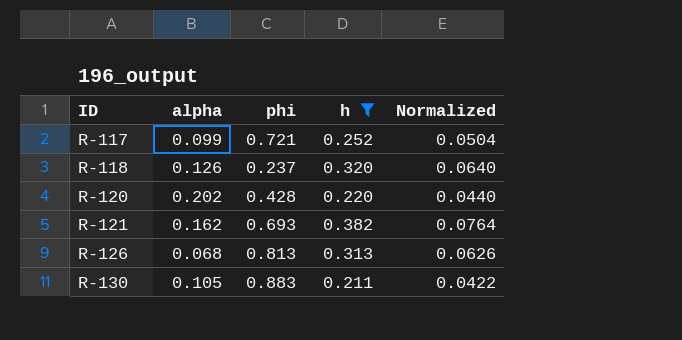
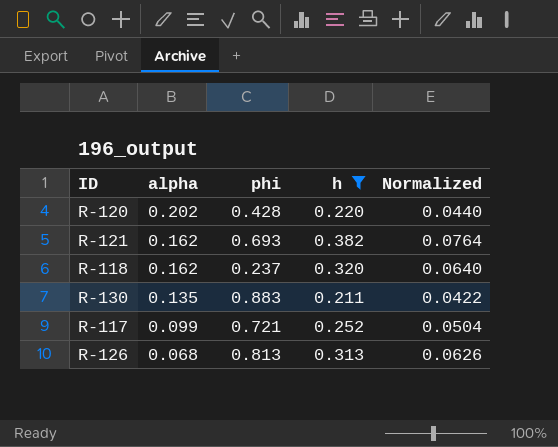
row order: ID ascending -> alpha descending
R-118 | alpha: 0.126 -> 0.162
R-130 | alpha: 0.105 -> 0.135

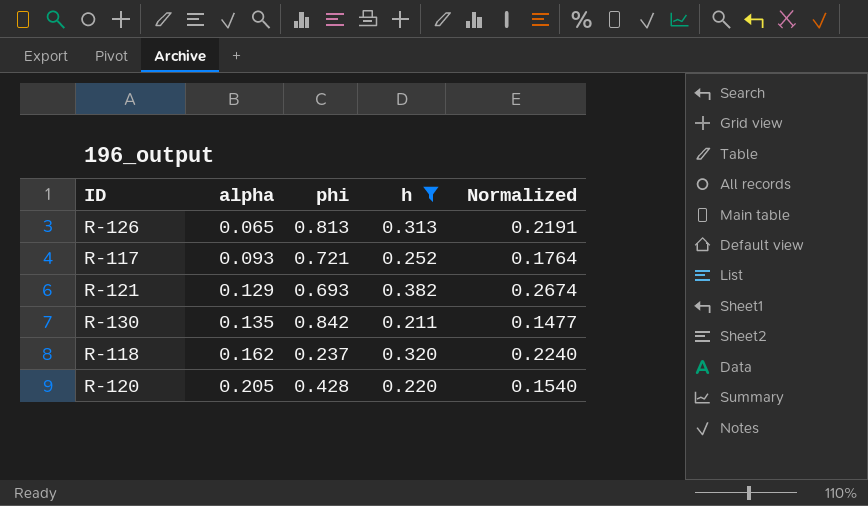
row order: alpha descending -> alpha ascending
column Normalized | formula: [h] * 0.2 -> [h] * 0.7
R-126 | alpha: 0.068 -> 0.065
R-117 | alpha: 0.099 -> 0.093
R-121 | alpha: 0.162 -> 0.129
R-130 | phi: 0.883 -> 0.842
R-120 | alpha: 0.202 -> 0.205

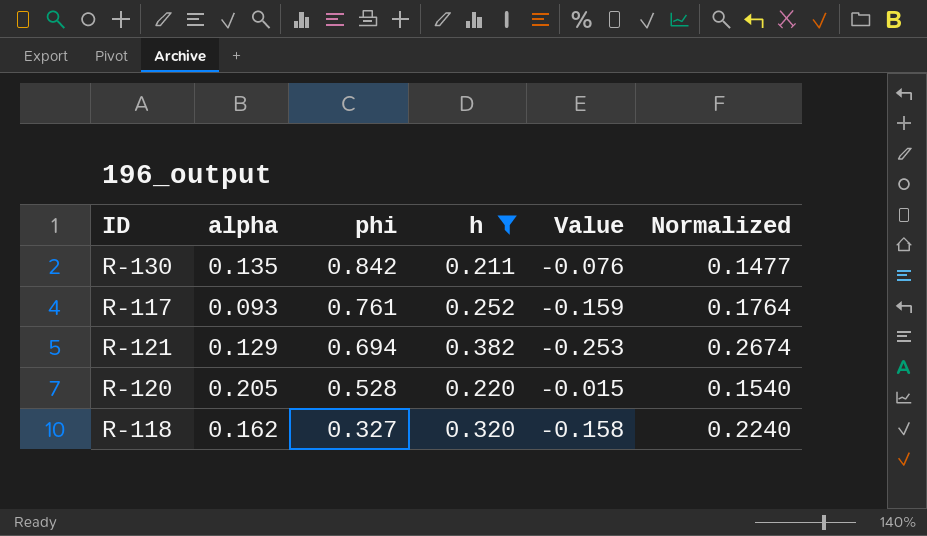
row order: alpha ascending -> phi descending
column Value | formula: none -> [alpha] - [h]
row R-126: 0.065 | 0.813 | 0.313 | 0.2191 -> none
R-117 | phi: 0.721 -> 0.761
R-121 | phi: 0.693 -> 0.694
R-120 | phi: 0.428 -> 0.528
R-118 | phi: 0.237 -> 0.327

